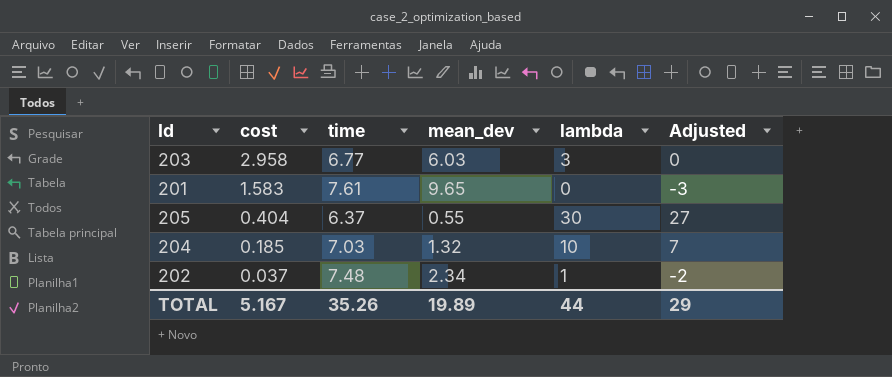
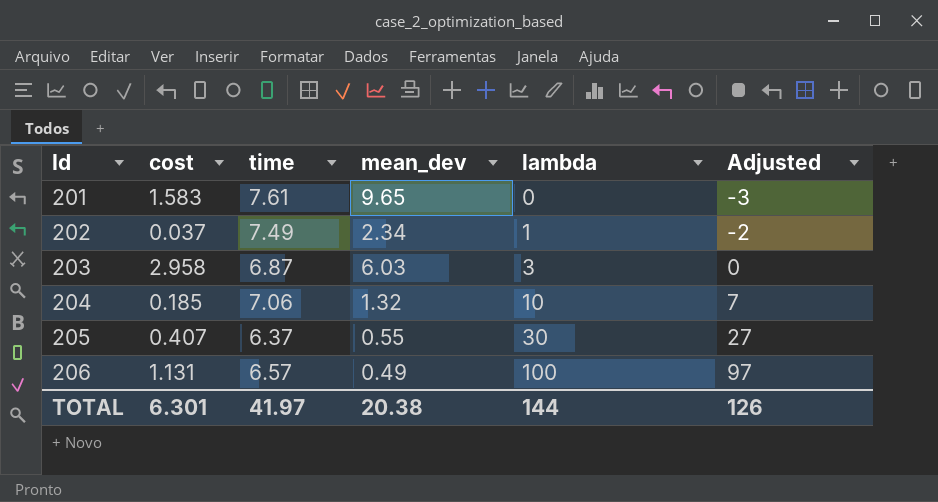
row order: cost descending -> Id ascending
202 | time: 7.48 -> 7.49
203 | time: 6.77 -> 6.87
204 | time: 7.03 -> 7.06
205 | cost: 0.404 -> 0.407
row 206: none -> 1.131 | 6.57 | 0.49 | 100 | 97
TOTAL | cost: 5.167 -> 6.301
TOTAL | time: 35.26 -> 41.97
TOTAL | mean_dev: 19.89 -> 20.38
TOTAL | lambda: 44 -> 144
TOTAL | Adjusted: 29 -> 126

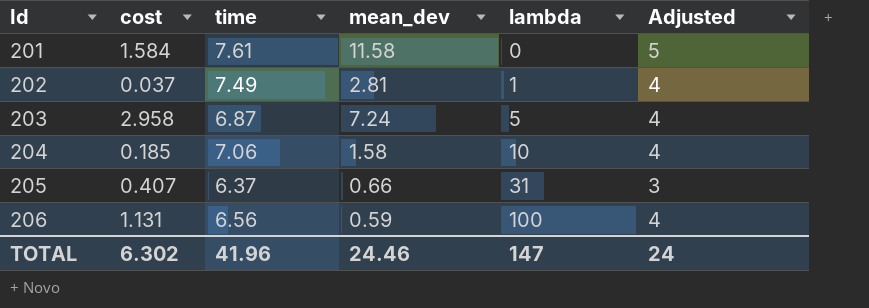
column Adjusted | formula: [lambda] - 3 -> [time] - 3
201 | cost: 1.583 -> 1.584
201 | mean_dev: 9.65 -> 11.58
202 | mean_dev: 2.34 -> 2.81
203 | mean_dev: 6.03 -> 7.24
203 | lambda: 3 -> 5
204 | mean_dev: 1.32 -> 1.58
205 | mean_dev: 0.55 -> 0.66
205 | lambda: 30 -> 31
206 | time: 6.57 -> 6.56
206 | mean_dev: 0.49 -> 0.59
TOTAL | cost: 6.301 -> 6.302
TOTAL | time: 41.97 -> 41.96
TOTAL | mean_dev: 20.38 -> 24.46
TOTAL | lambda: 144 -> 147
TOTAL | Adjusted: 126 -> 24

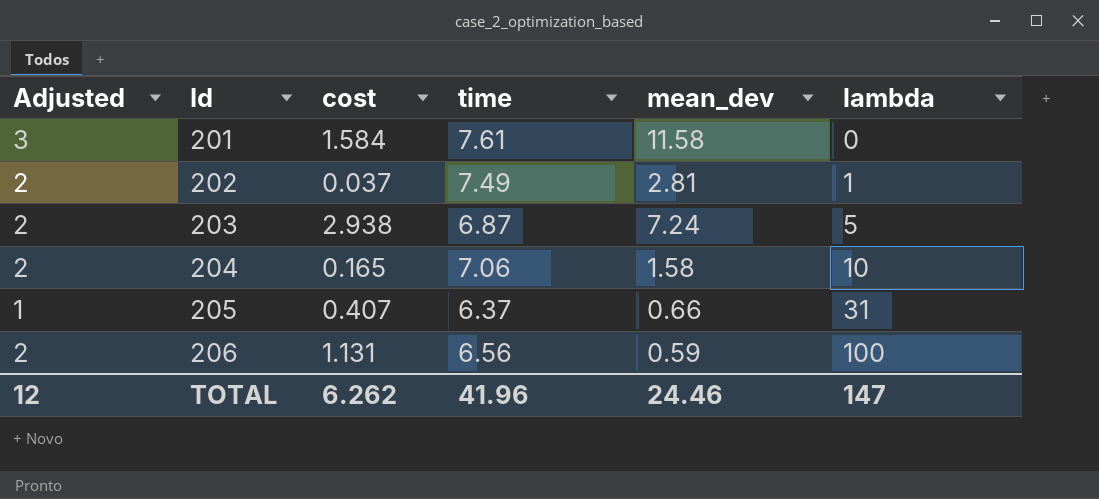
column Adjusted | formula: [time] - 3 -> [time] - 5
column Adjusted | position: 6 -> 1
203 | cost: 2.958 -> 2.938
204 | cost: 0.185 -> 0.165
TOTAL | Adjusted: 24 -> 12
TOTAL | cost: 6.302 -> 6.262

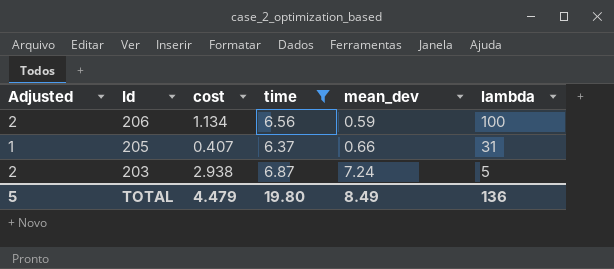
filter: none -> time <= 6.87
row order: Id ascending -> Id descending
206 | cost: 1.131 -> 1.134
TOTAL | Adjusted: 12 -> 5
TOTAL | cost: 6.262 -> 4.479
TOTAL | time: 41.96 -> 19.80
TOTAL | mean_dev: 24.46 -> 8.49
TOTAL | lambda: 147 -> 136

